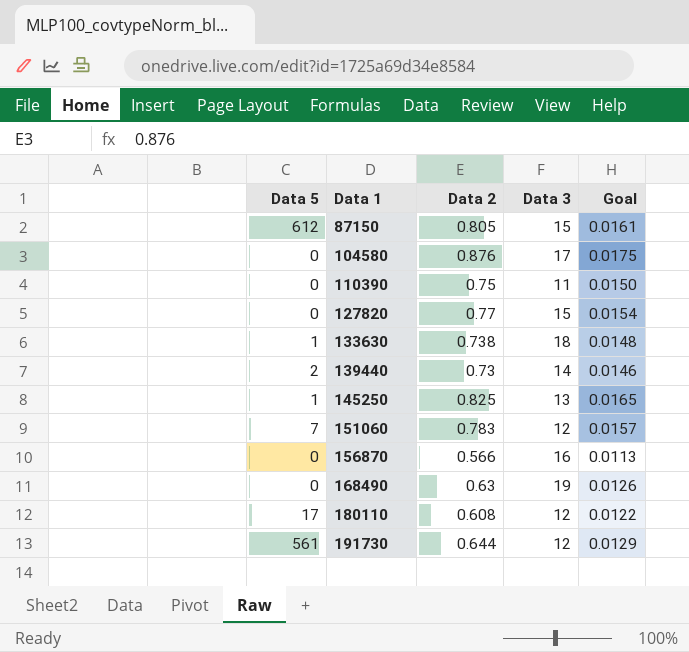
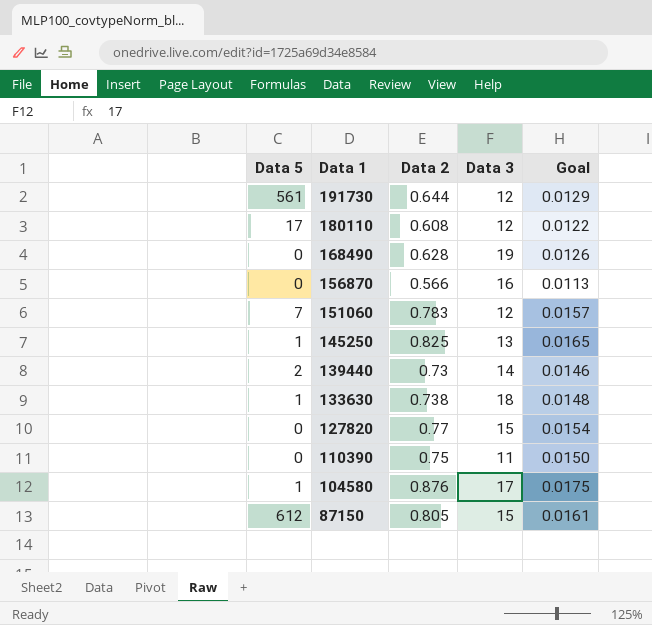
row order: Data 1 ascending -> Data 1 descending
168490 | Data 2: 0.63 -> 0.628
104580 | Data 5: 0 -> 1

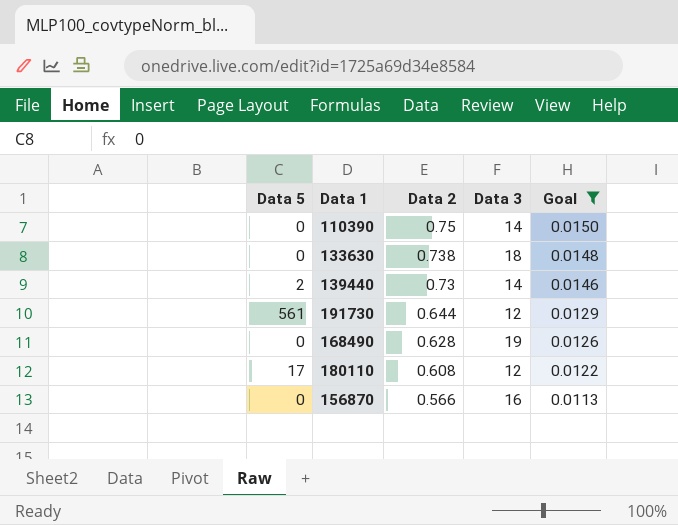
filter: none -> Goal <= 0.0150
row order: Data 1 descending -> Data 2 descending
110390 | Data 3: 11 -> 14
133630 | Data 5: 1 -> 0

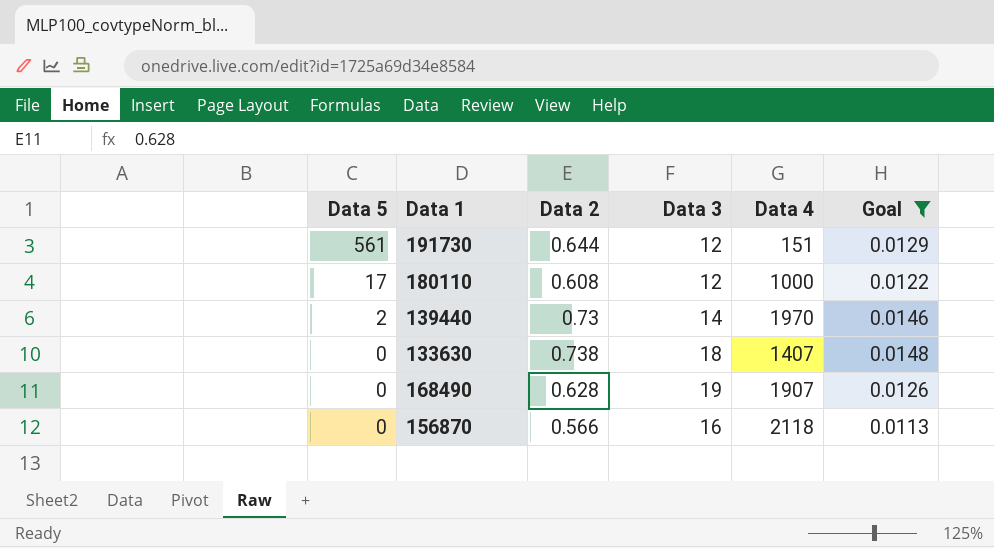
row order: Data 2 descending -> Data 5 descending
column Data 4 | position: none -> 5
row 110390: 0 | 0.75 | 14 | 0.0150 -> none

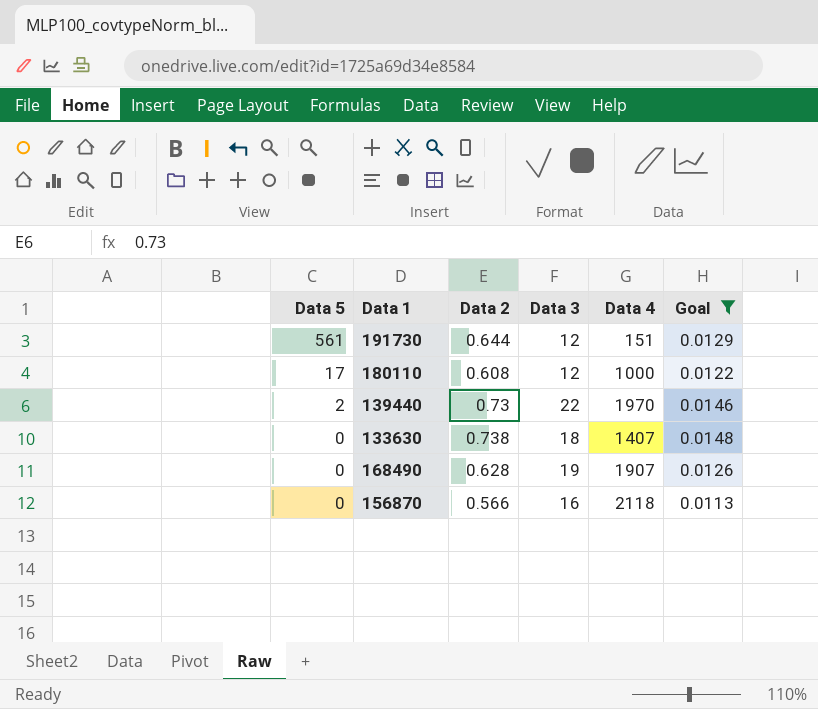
139440 | Data 3: 14 -> 22

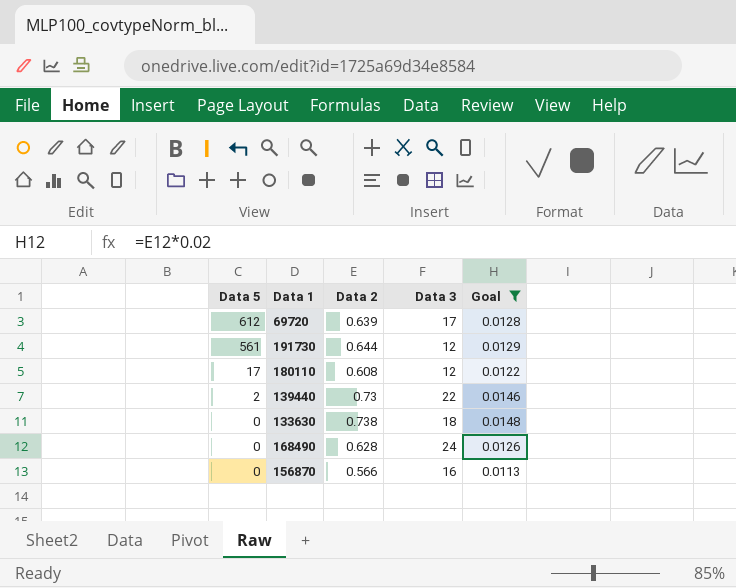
column Data 4 | position: 5 -> none
row 69720: none -> 612 | 0.639 | 17 | 0.0128
168490 | Data 3: 19 -> 24

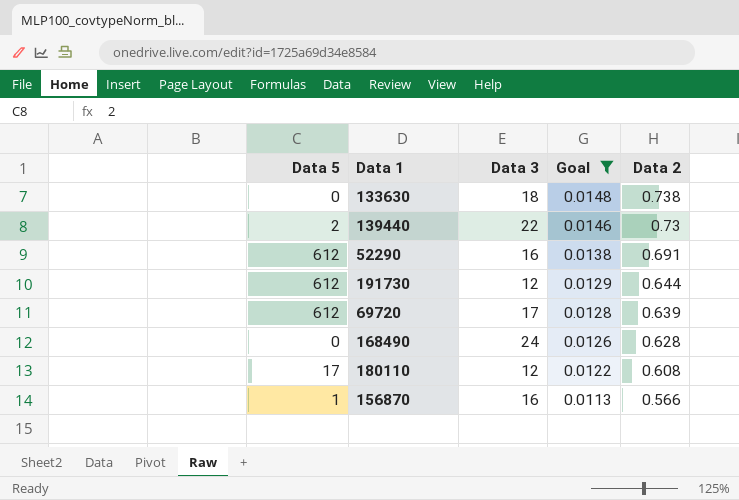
row order: Data 5 descending -> Goal descending
column Data 2 | position: 3 -> 5
row 52290: none -> 612 | 16 | 0.0138 | 0.691
191730 | Data 5: 561 -> 612
156870 | Data 5: 0 -> 1

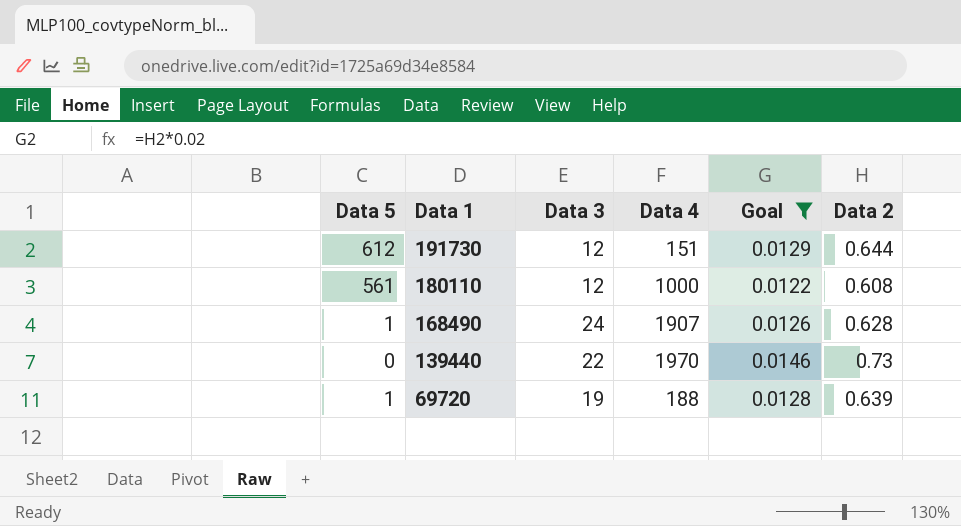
row order: Goal descending -> Data 1 descending
column Data 4 | position: none -> 4
row 133630: 0 | 18 | 0.0148 | 0.738 -> none
row 52290: 612 | 16 | 0.0138 | 0.691 -> none
row 156870: 1 | 16 | 0.0113 | 0.566 -> none
180110 | Data 5: 17 -> 561
168490 | Data 5: 0 -> 1
139440 | Data 5: 2 -> 0
69720 | Data 5: 612 -> 1
69720 | Data 3: 17 -> 19

